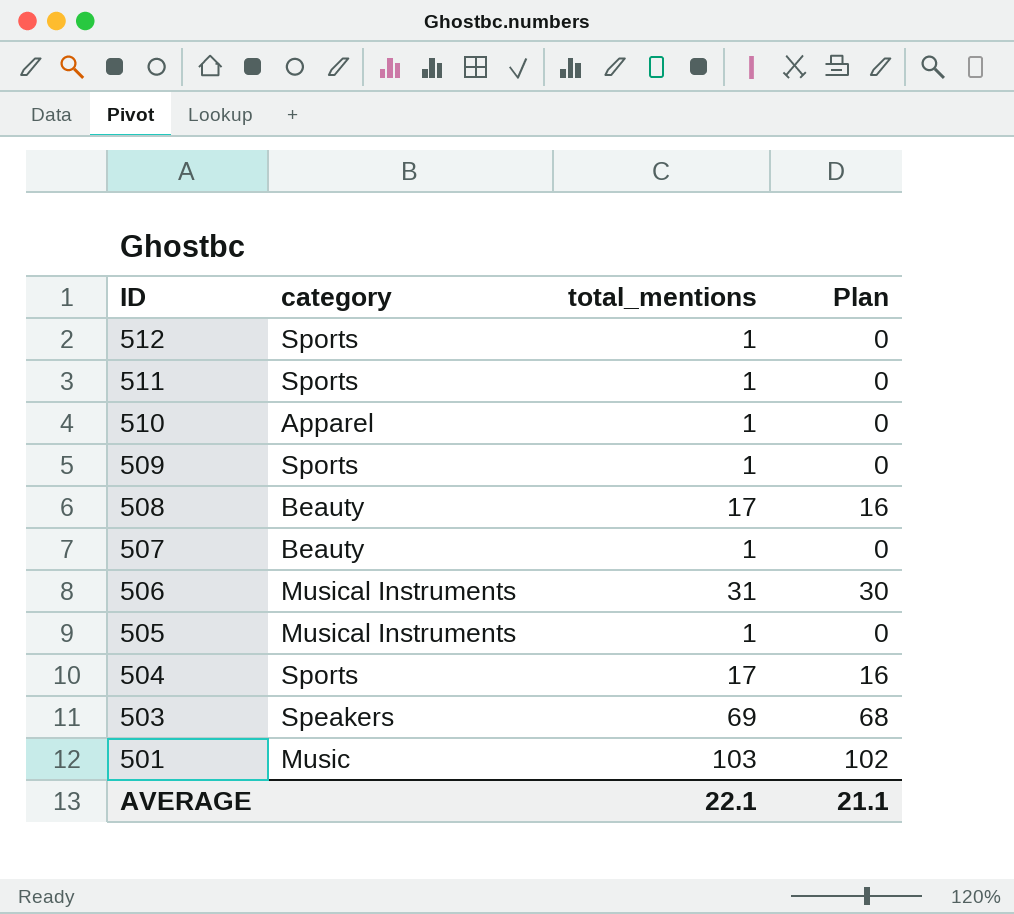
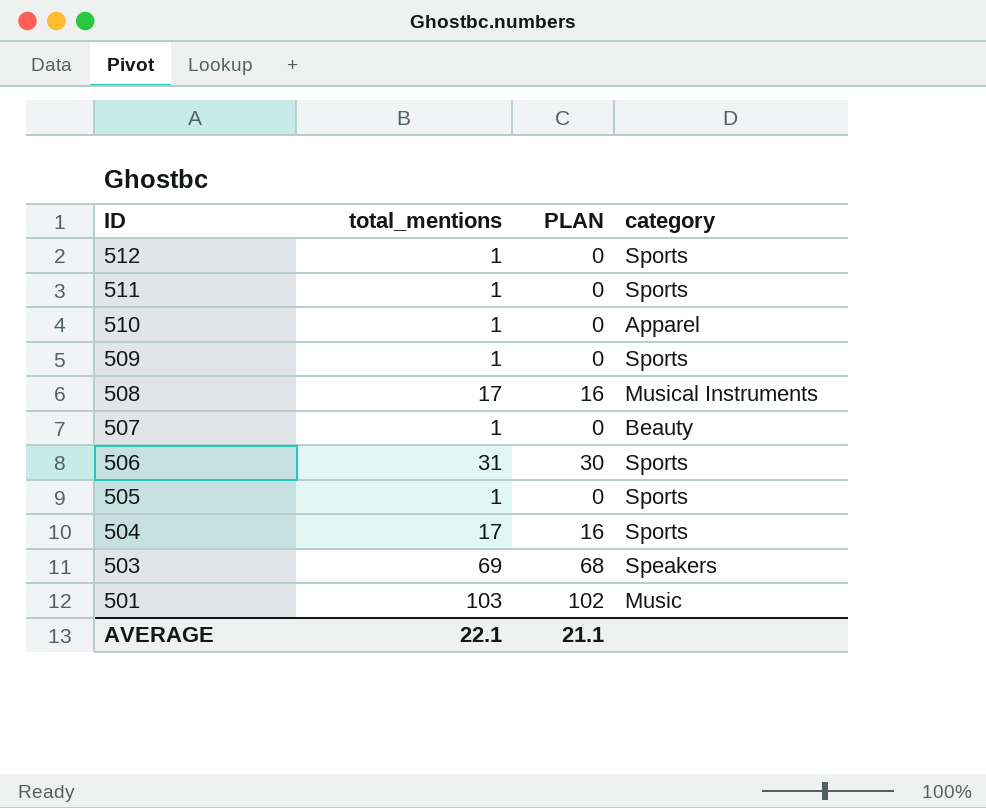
column name: Plan -> PLAN
column category | position: 2 -> 4
508 | category: Beauty -> Musical Instruments
506 | category: Musical Instruments -> Sports
505 | category: Musical Instruments -> Sports

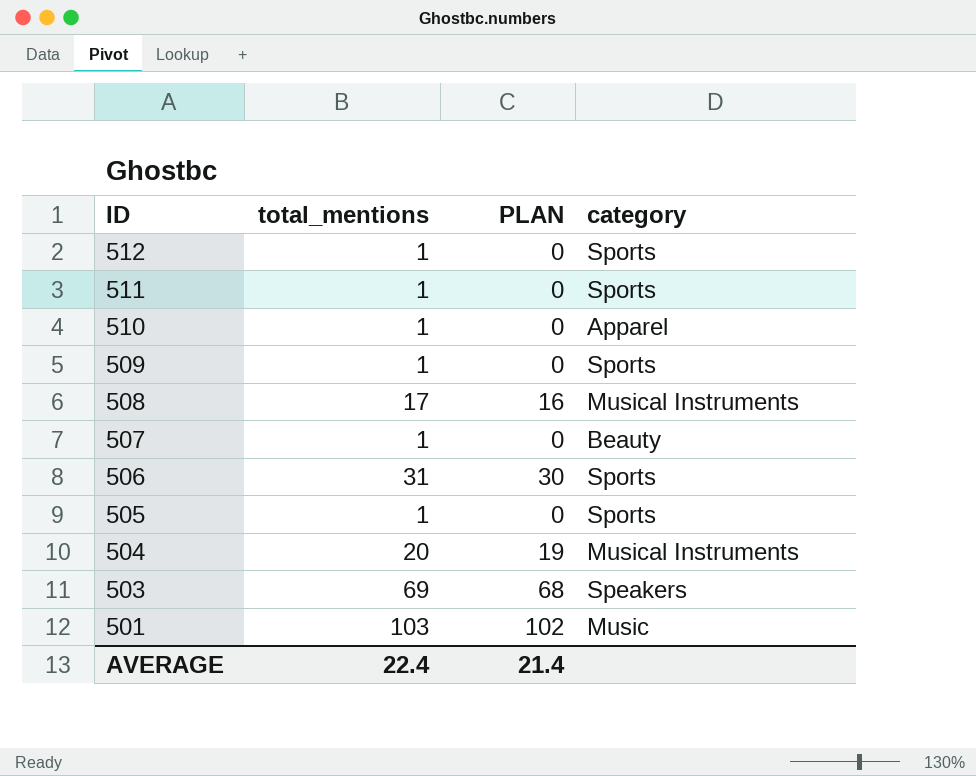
504 | total_mentions: 17 -> 20
504 | PLAN: 16 -> 19
504 | category: Sports -> Musical Instruments
AVERAGE | total_mentions: 22.1 -> 22.4
AVERAGE | PLAN: 21.1 -> 21.4

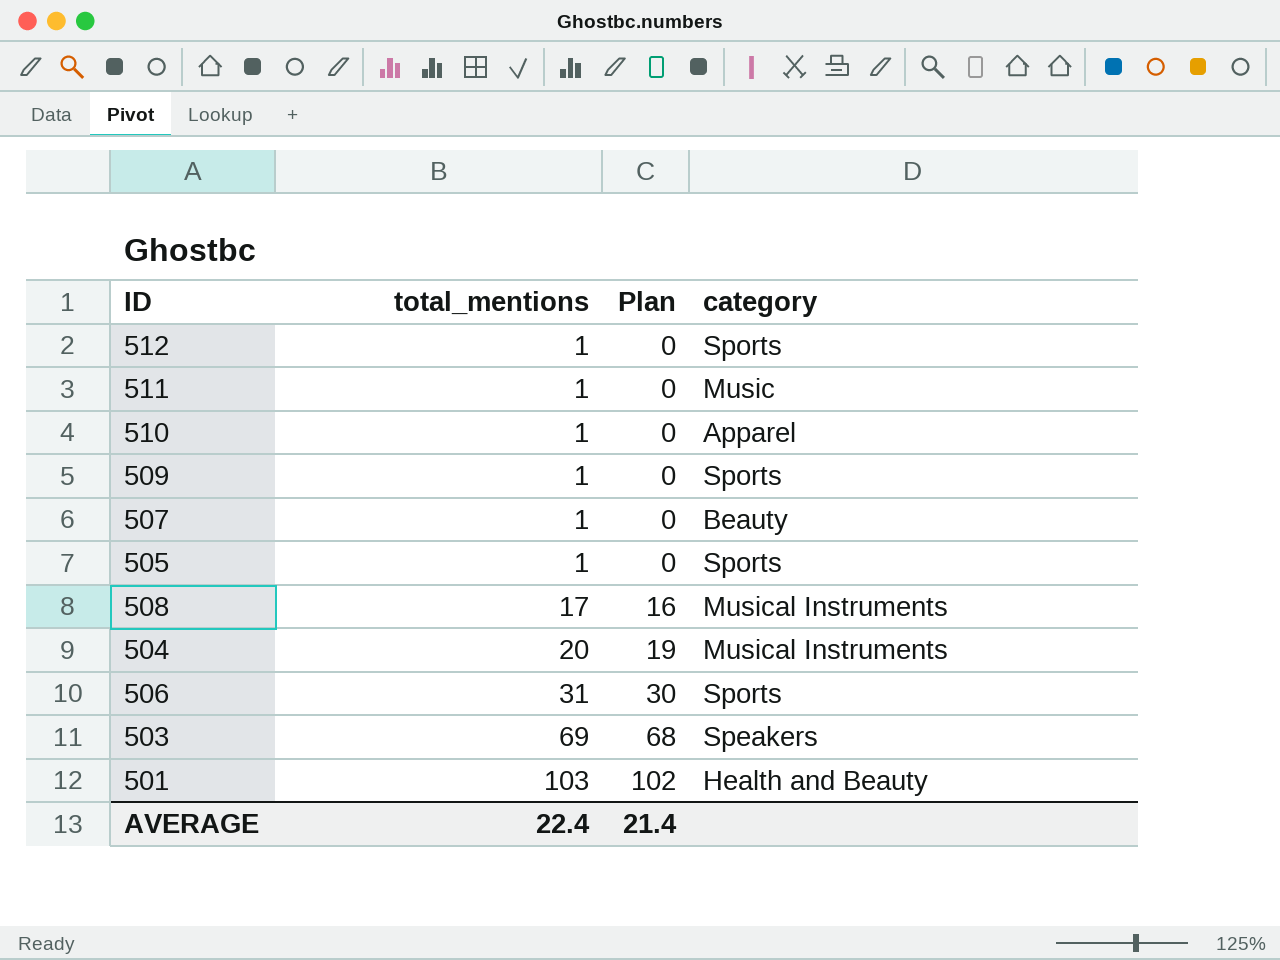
row order: ID descending -> total_mentions ascending
column name: PLAN -> Plan
511 | category: Sports -> Music
501 | category: Music -> Health and Beauty

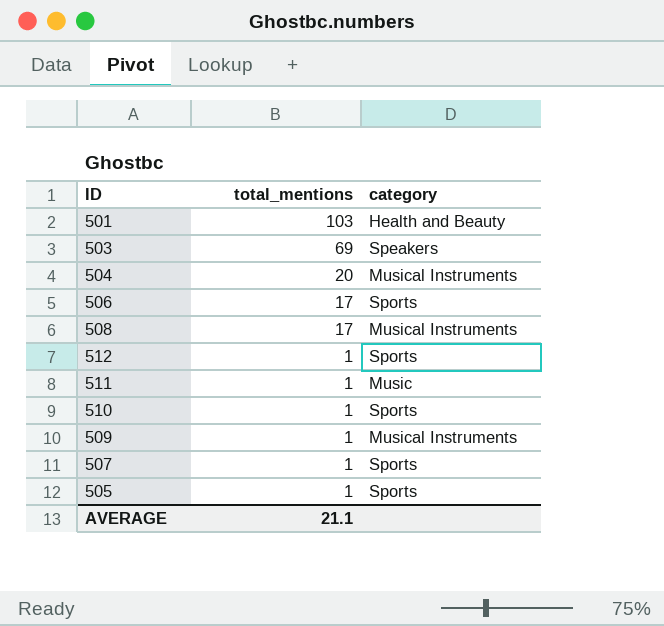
row order: total_mentions ascending -> total_mentions descending
column Plan | formula: [total_mentions] - 1 -> none
506 | total_mentions: 31 -> 17
510 | category: Apparel -> Sports
509 | category: Sports -> Musical Instruments
507 | category: Beauty -> Sports
AVERAGE | total_mentions: 22.4 -> 21.1

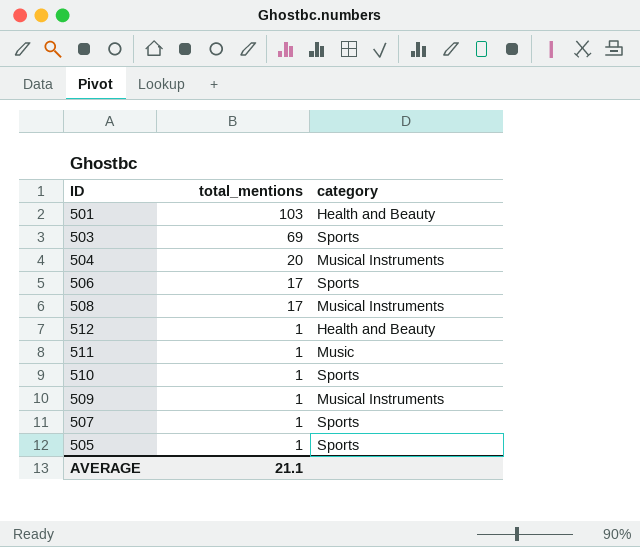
503 | category: Speakers -> Sports
512 | category: Sports -> Health and Beauty

